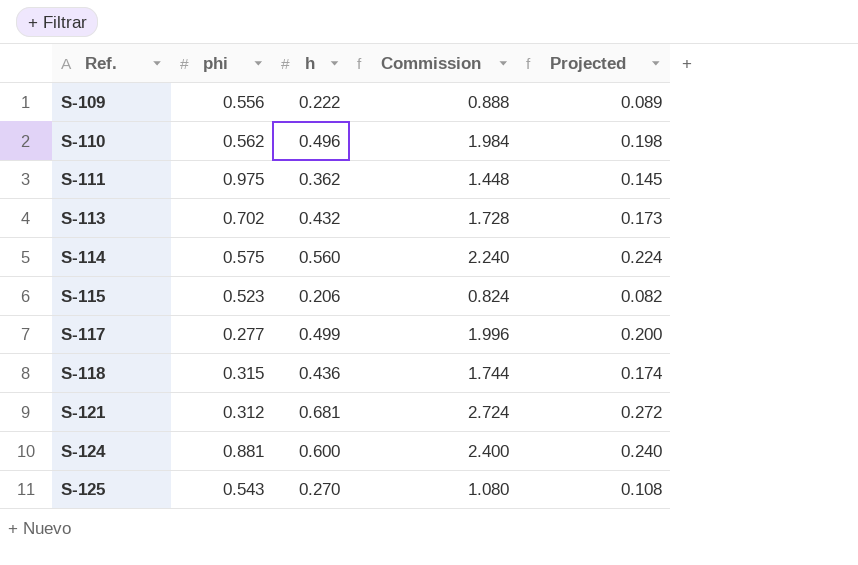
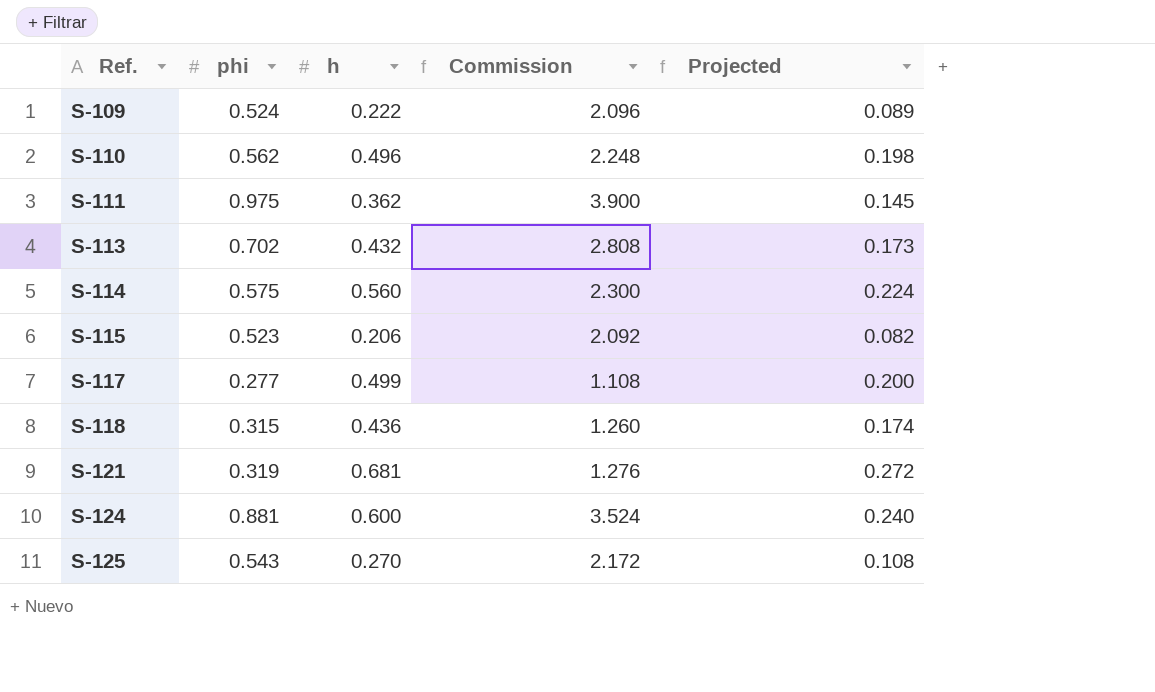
column Commission | formula: [h] * 4 -> [phi] * 4
S-109 | phi: 0.556 -> 0.524
S-121 | phi: 0.312 -> 0.319

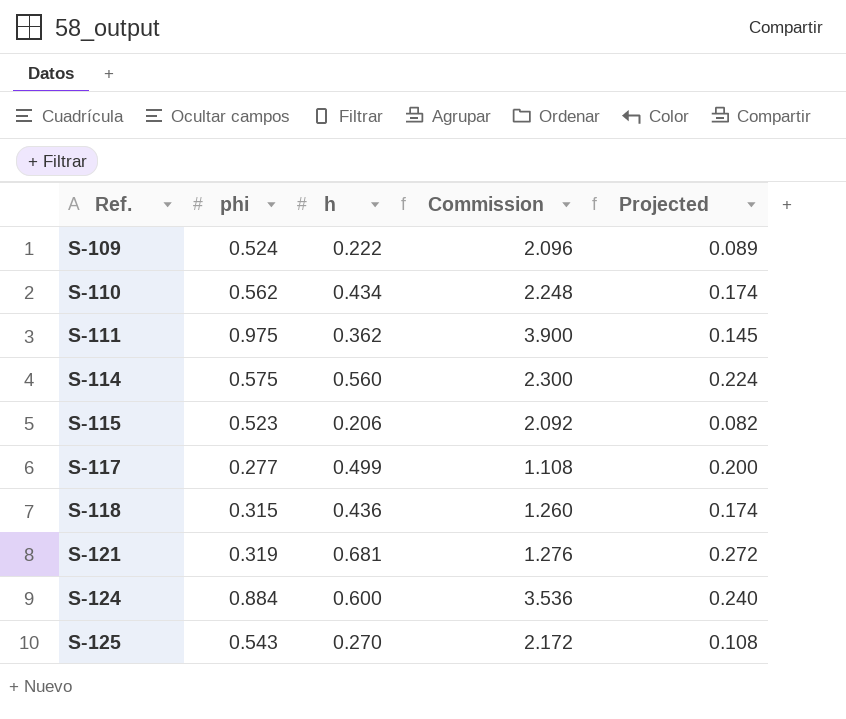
row S-113: 0.702 | 0.432 | 2.808 | 0.173 -> none
S-110 | h: 0.496 -> 0.434
S-110 | Projected: 0.198 -> 0.174
S-124 | phi: 0.881 -> 0.884
S-124 | Commission: 3.524 -> 3.536

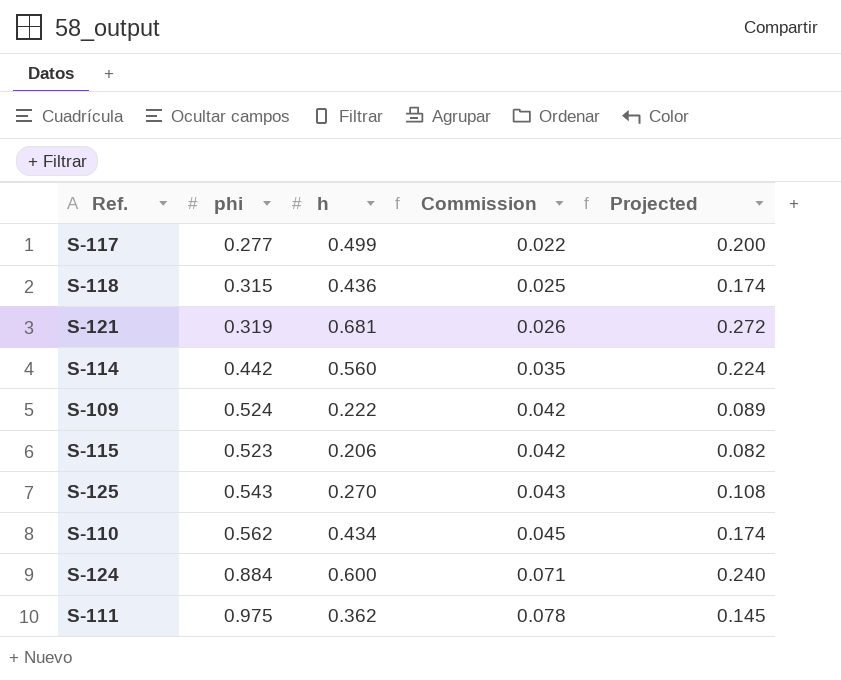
row order: Ref. ascending -> Commission ascending
column Commission | formula: [phi] * 4 -> [phi] * 0.08
S-114 | phi: 0.575 -> 0.442

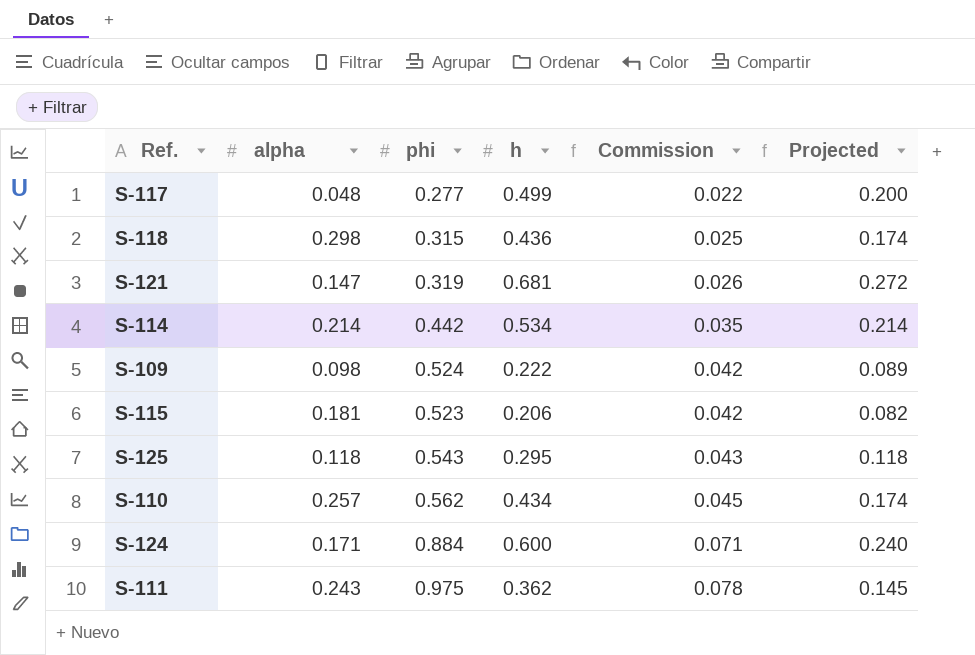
column alpha | position: none -> 2
S-114 | h: 0.560 -> 0.534
S-114 | Projected: 0.224 -> 0.214
S-125 | h: 0.270 -> 0.295
S-125 | Projected: 0.108 -> 0.118

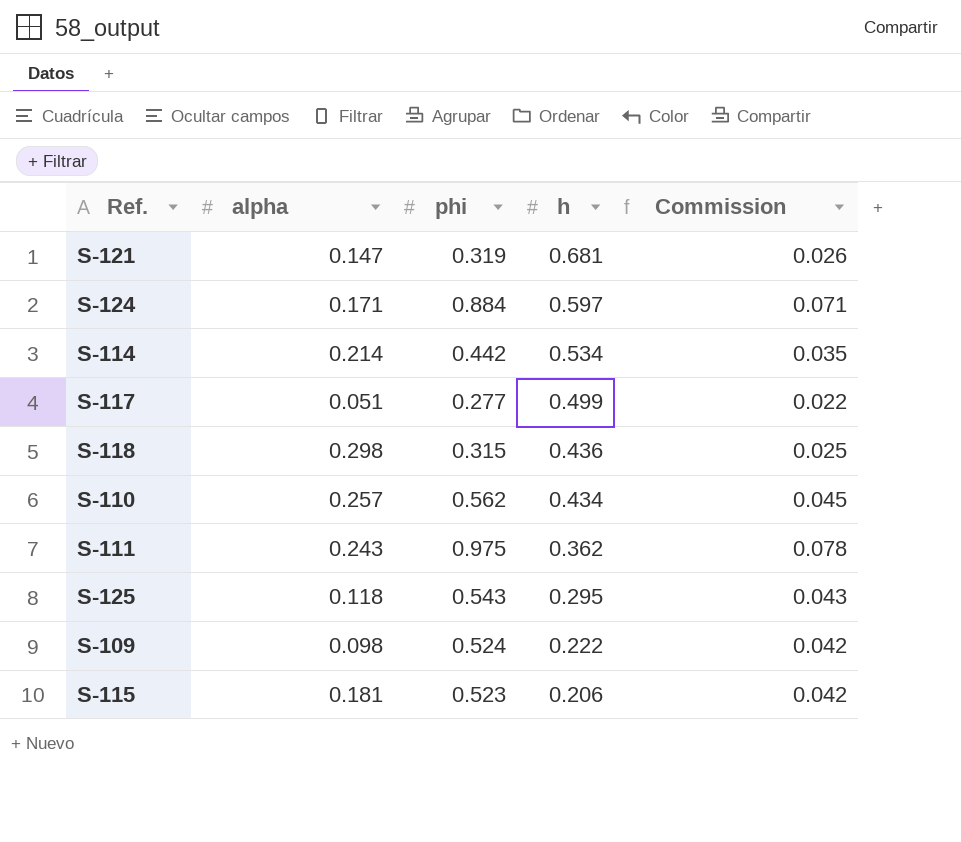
row order: Commission ascending -> h descending
column Projected | formula: [h] * 0.4 -> none
S-124 | h: 0.600 -> 0.597
S-117 | alpha: 0.048 -> 0.051

